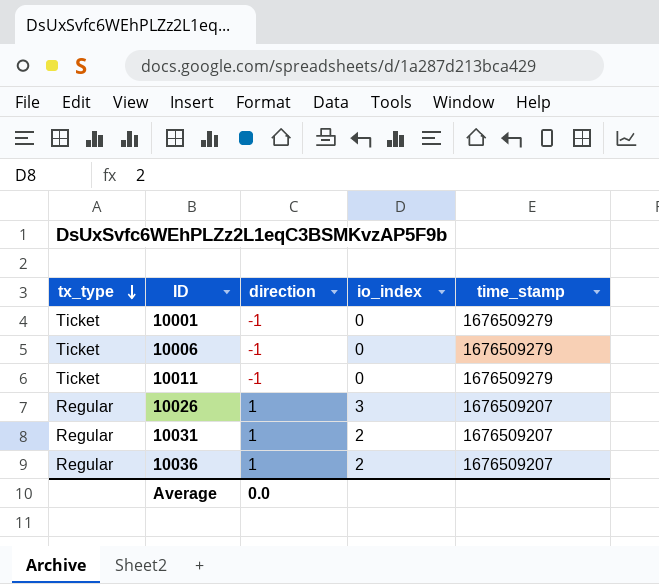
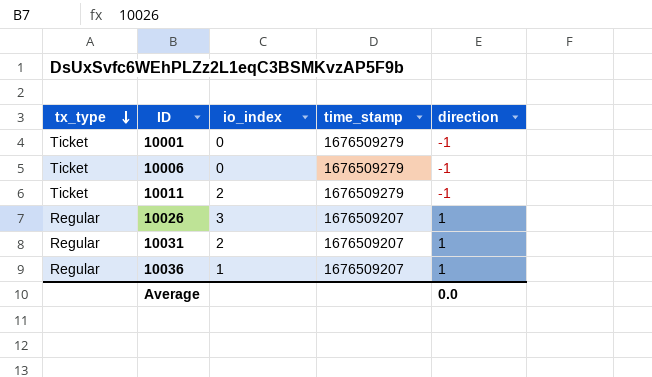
column direction | position: 3 -> 5
10011 | io_index: 0 -> 2
10036 | io_index: 2 -> 1

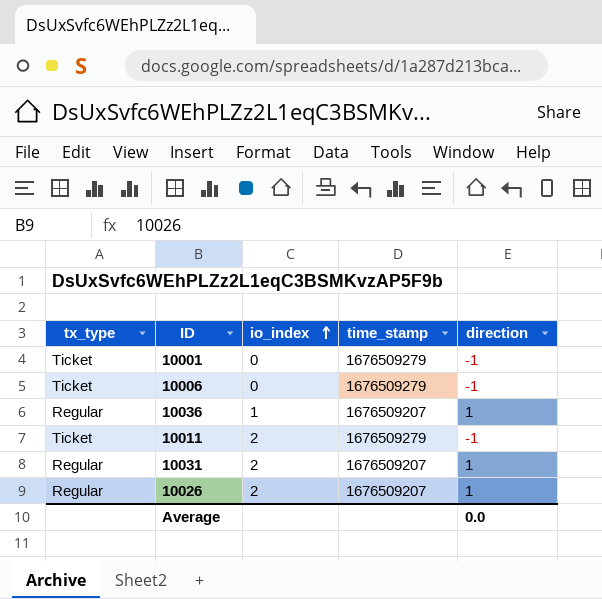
row order: tx_type descending -> io_index ascending
10026 | io_index: 3 -> 2

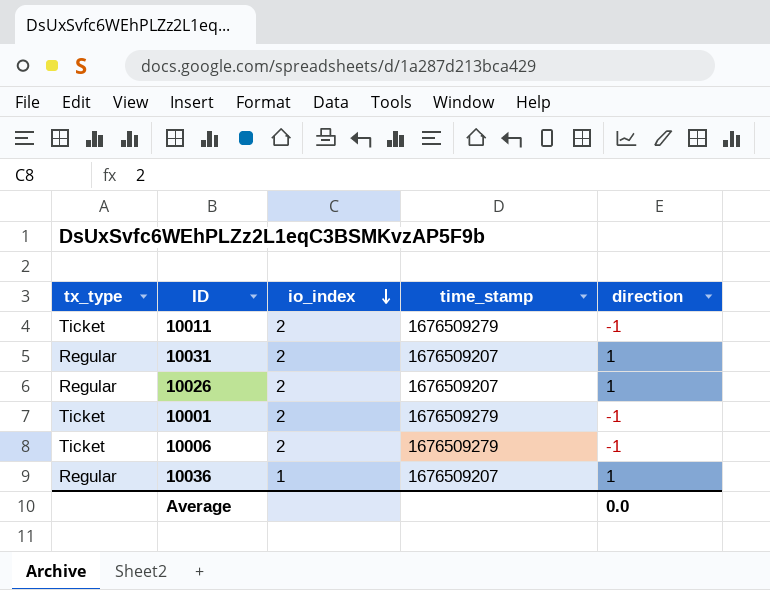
row order: io_index ascending -> io_index descending
10001 | io_index: 0 -> 2
10006 | io_index: 0 -> 2

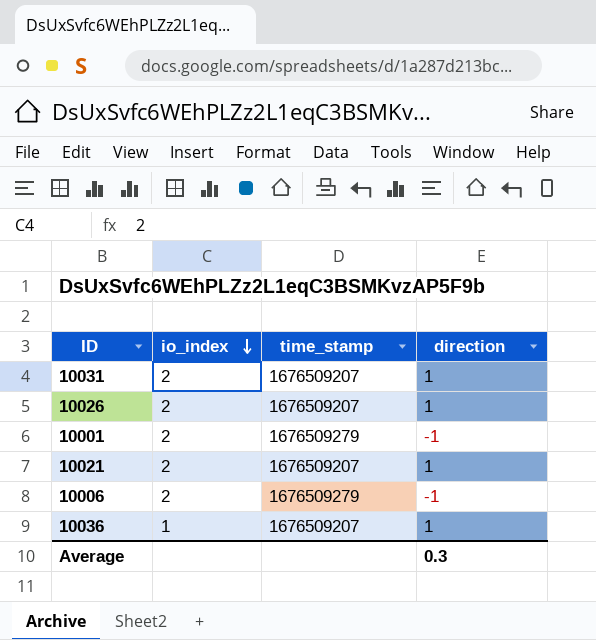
column tx_type | position: 1 -> none
row 10011: Ticket | 2 | 1676509279 | -1 -> none
row 10021: none -> 2 | 1676509207 | 1
Average | direction: 0.0 -> 0.3

